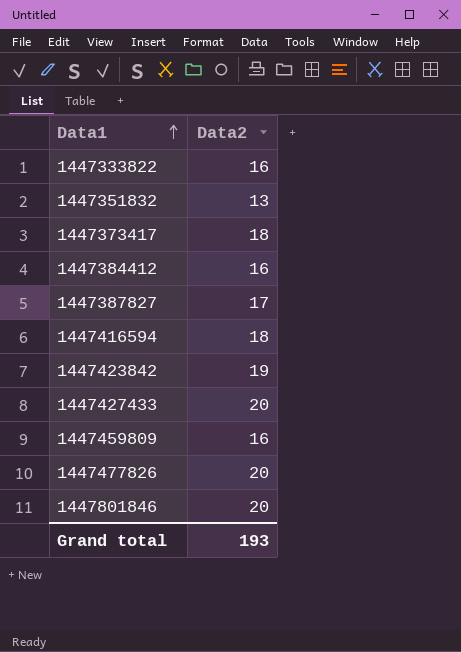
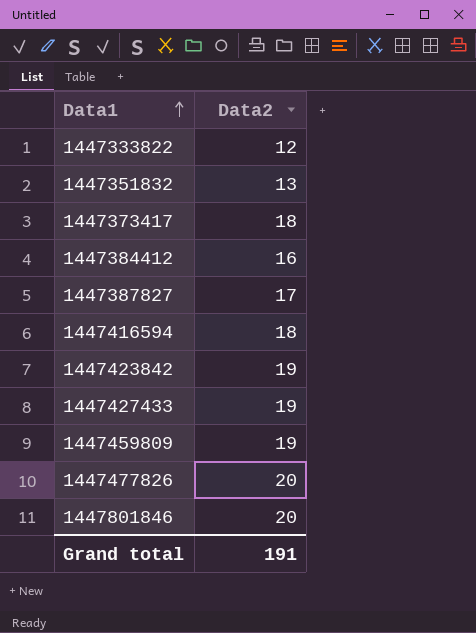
1447333822 | Data2: 16 -> 12
1447427433 | Data2: 20 -> 19
1447459809 | Data2: 16 -> 19
Grand total | Data2: 193 -> 191

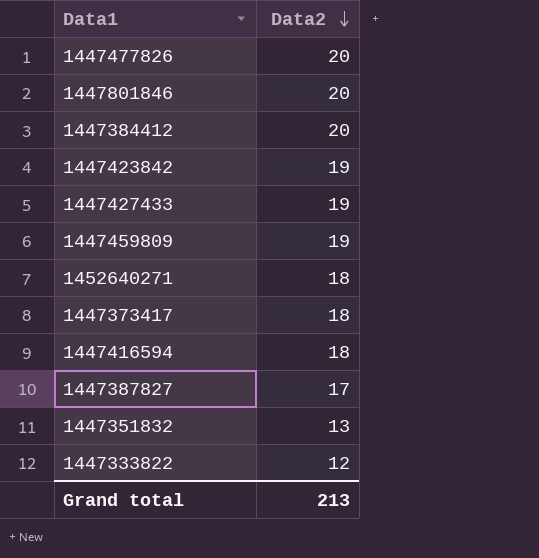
row order: Data1 ascending -> Data2 descending
1447384412 | Data2: 16 -> 20
row 1452640271: none -> 18
Grand total | Data2: 191 -> 213

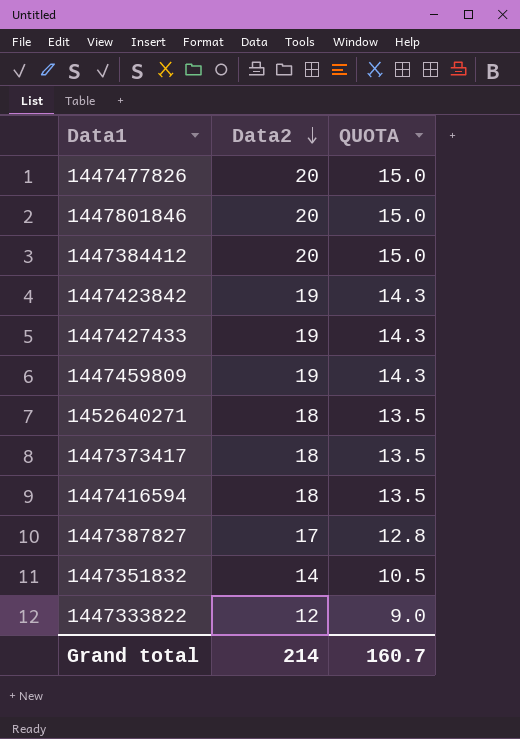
column QUOTA | formula: none -> [Data2] * 0.75
1447351832 | Data2: 13 -> 14
Grand total | Data2: 213 -> 214

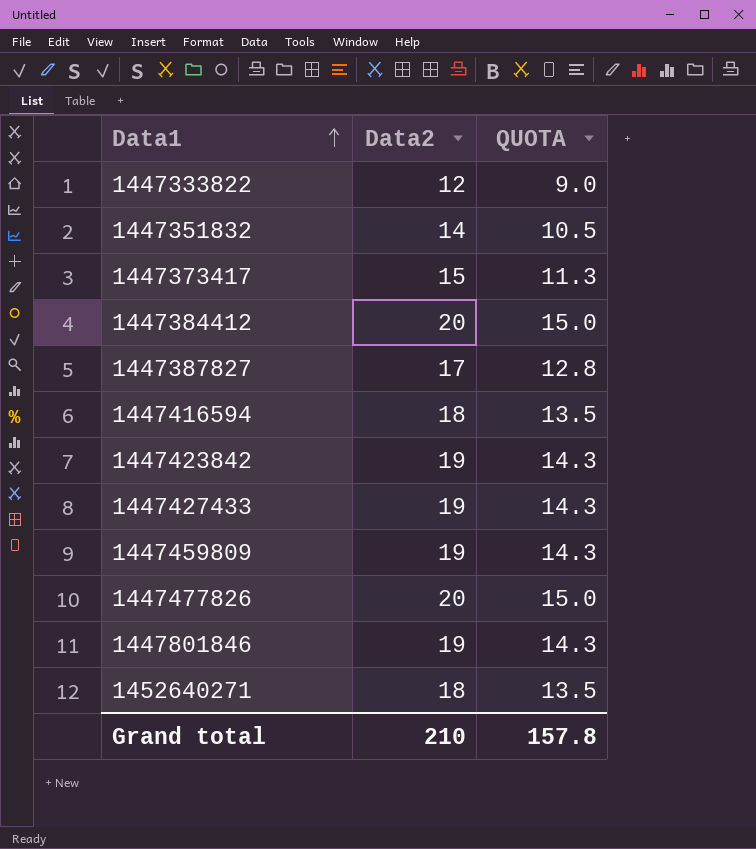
row order: Data2 descending -> Data1 ascending
1447373417 | Data2: 18 -> 15
1447373417 | QUOTA: 13.5 -> 11.3
1447801846 | Data2: 20 -> 19
1447801846 | QUOTA: 15.0 -> 14.3
Grand total | Data2: 214 -> 210
Grand total | QUOTA: 160.7 -> 157.8

